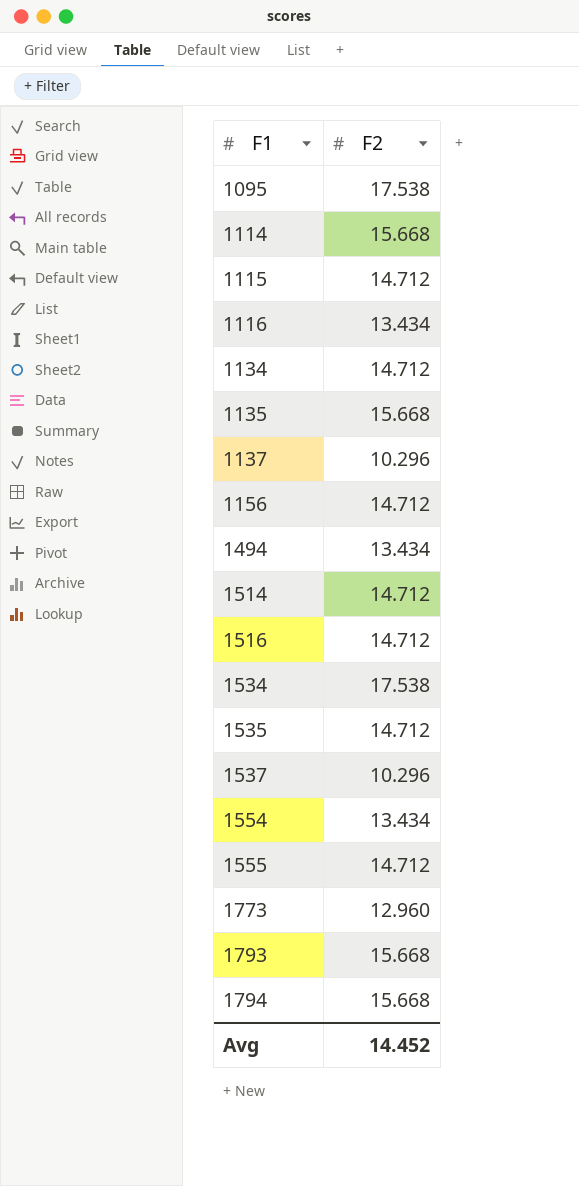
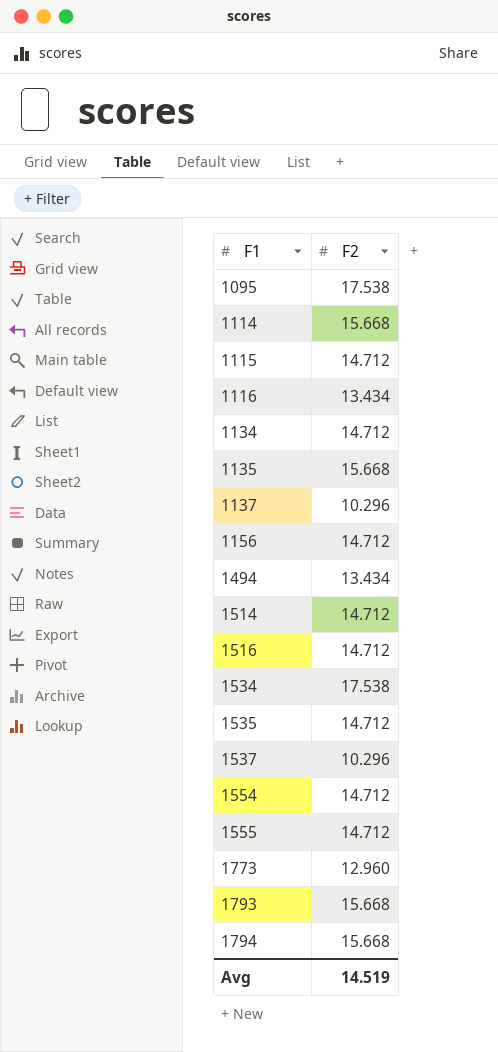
1554 | F2: 13.434 -> 14.712
Avg | F2: 14.452 -> 14.519

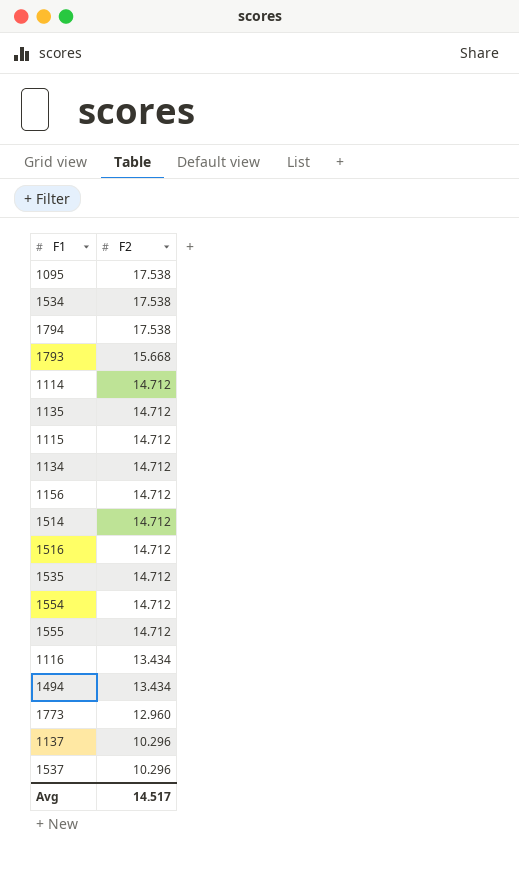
row order: F1 ascending -> F2 descending
1794 | F2: 15.668 -> 17.538
1114 | F2: 15.668 -> 14.712
1135 | F2: 15.668 -> 14.712
Avg | F2: 14.519 -> 14.517

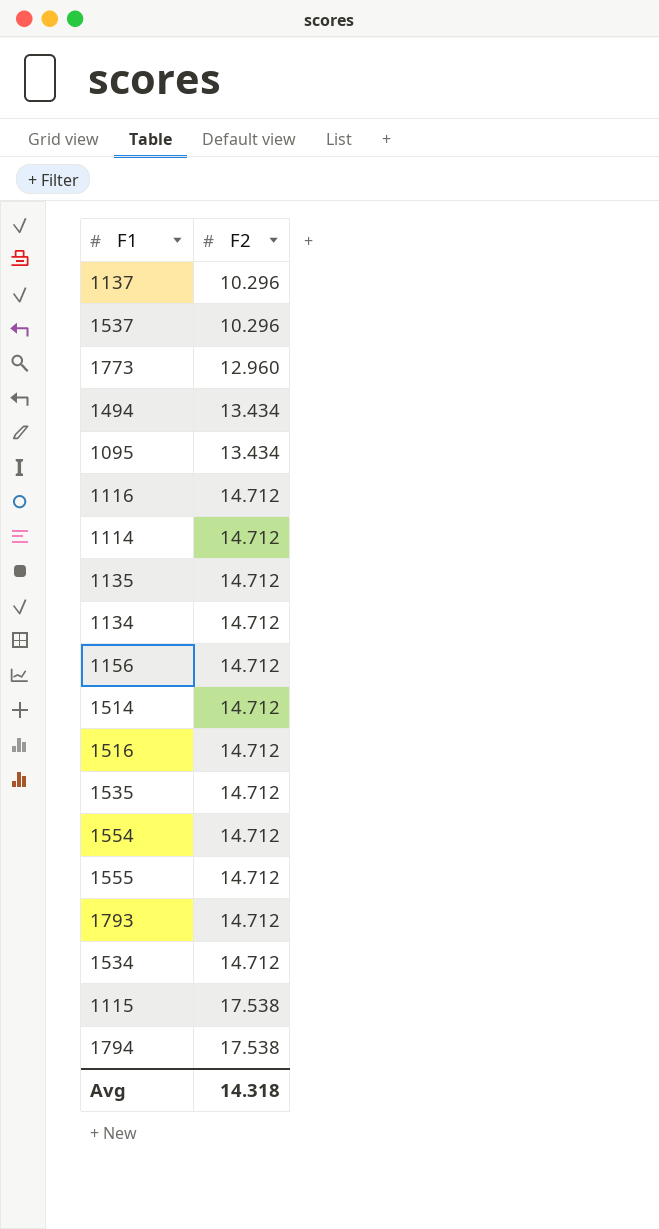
row order: F2 descending -> F2 ascending
1095 | F2: 17.538 -> 13.434
1116 | F2: 13.434 -> 14.712
1793 | F2: 15.668 -> 14.712
1534 | F2: 17.538 -> 14.712
1115 | F2: 14.712 -> 17.538
Avg | F2: 14.517 -> 14.318

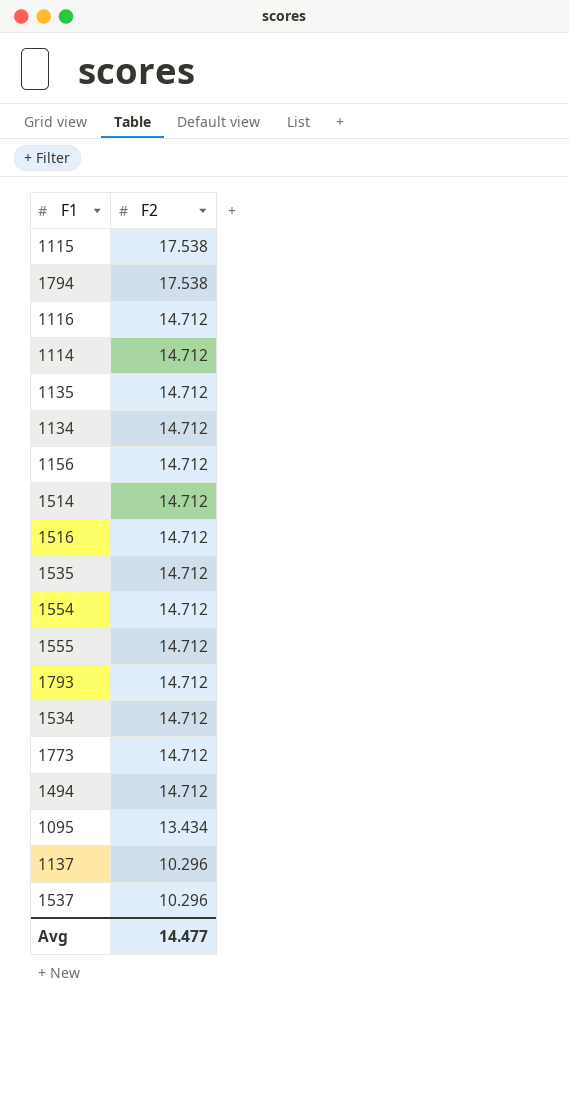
row order: F2 ascending -> F2 descending
1773 | F2: 12.960 -> 14.712
1494 | F2: 13.434 -> 14.712
Avg | F2: 14.318 -> 14.477

